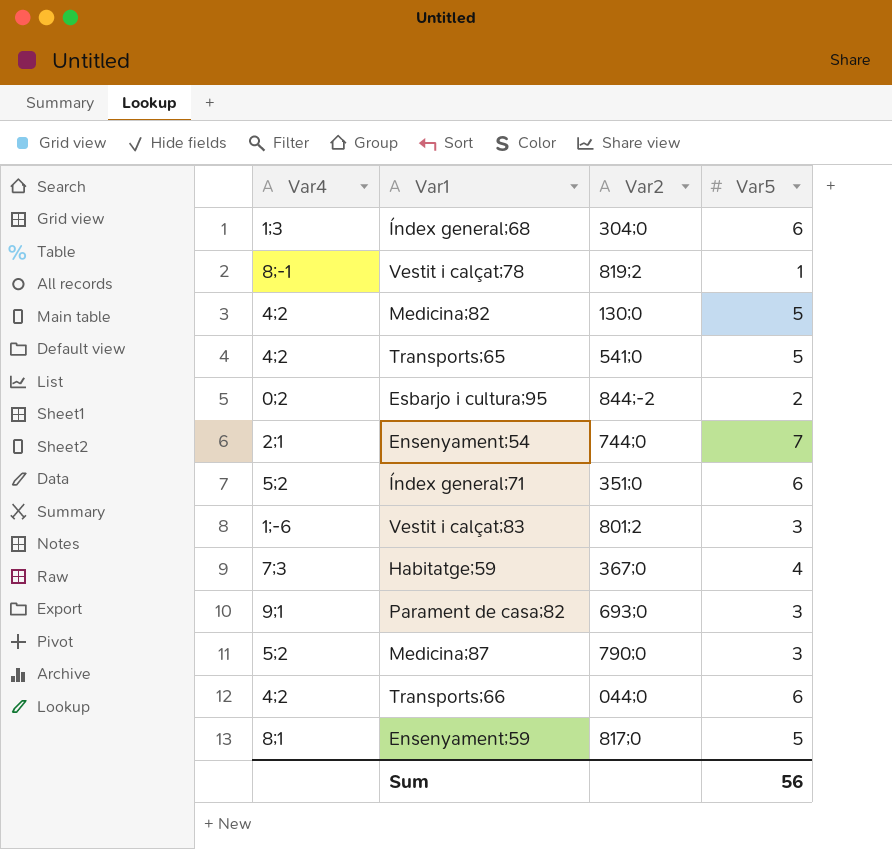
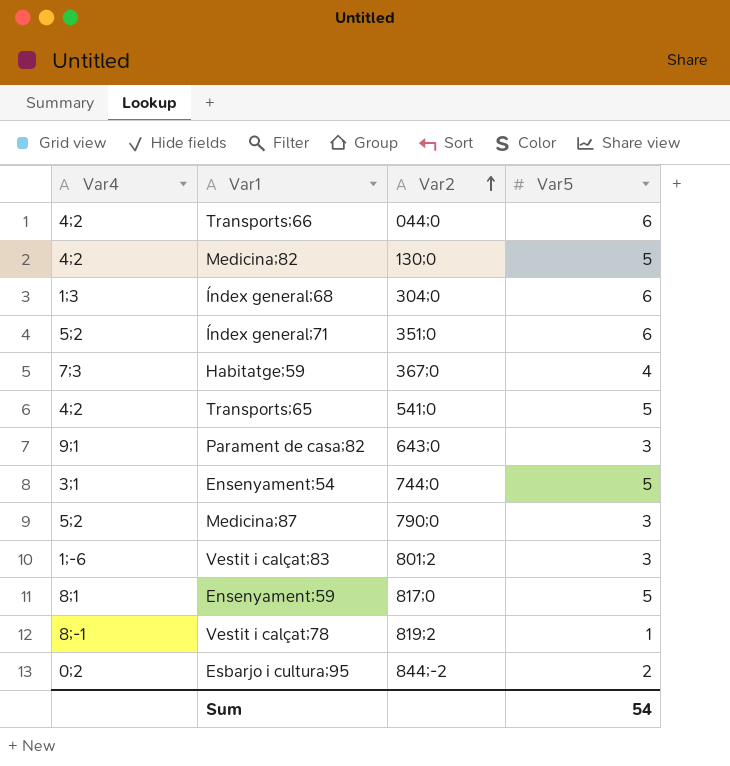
row order: none -> Var2 ascending
Parament de casa;82 | Var2: 693;0 -> 643;0
Ensenyament;54 | Var4: 2;1 -> 3;1
Ensenyament;54 | Var5: 7 -> 5
Sum | Var5: 56 -> 54

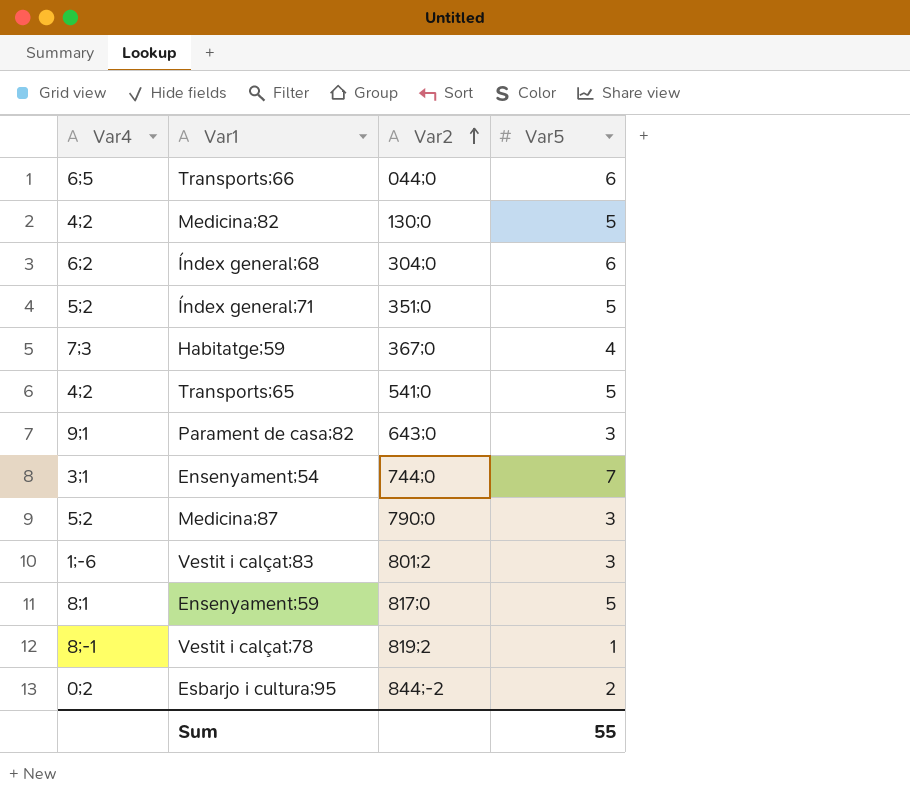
Transports;66 | Var4: 4;2 -> 6;5
Índex general;68 | Var4: 1;3 -> 6;2
Índex general;71 | Var5: 6 -> 5
Ensenyament;54 | Var5: 5 -> 7
Sum | Var5: 54 -> 55

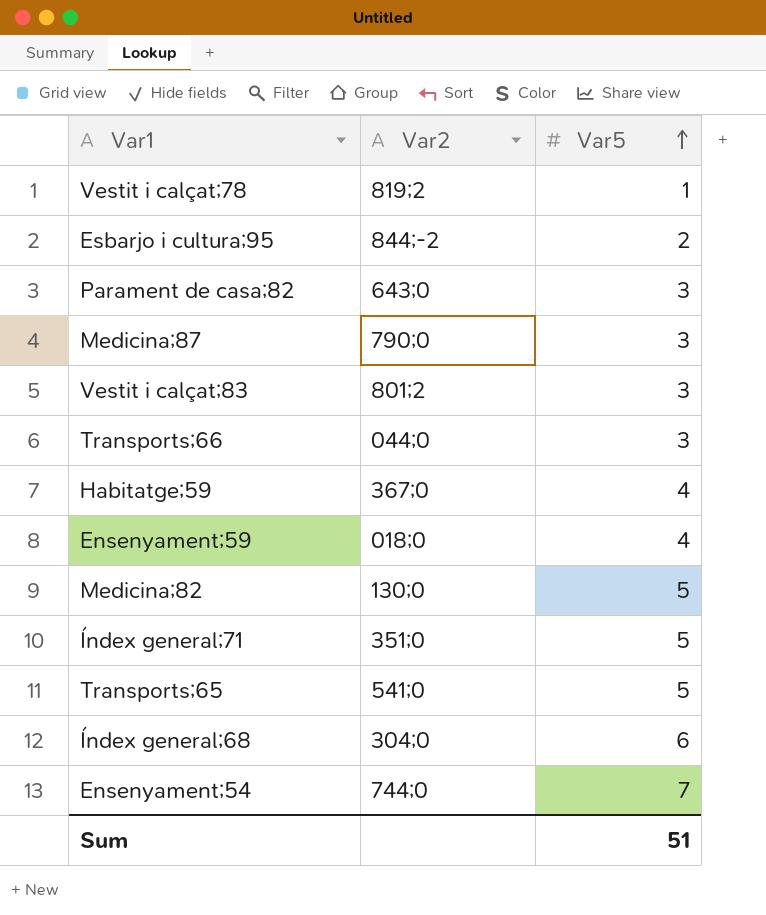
row order: Var2 ascending -> Var5 ascending
column Var4 | position: 1 -> none
Transports;66 | Var5: 6 -> 3
Ensenyament;59 | Var2: 817;0 -> 018;0
Ensenyament;59 | Var5: 5 -> 4
Sum | Var5: 55 -> 51

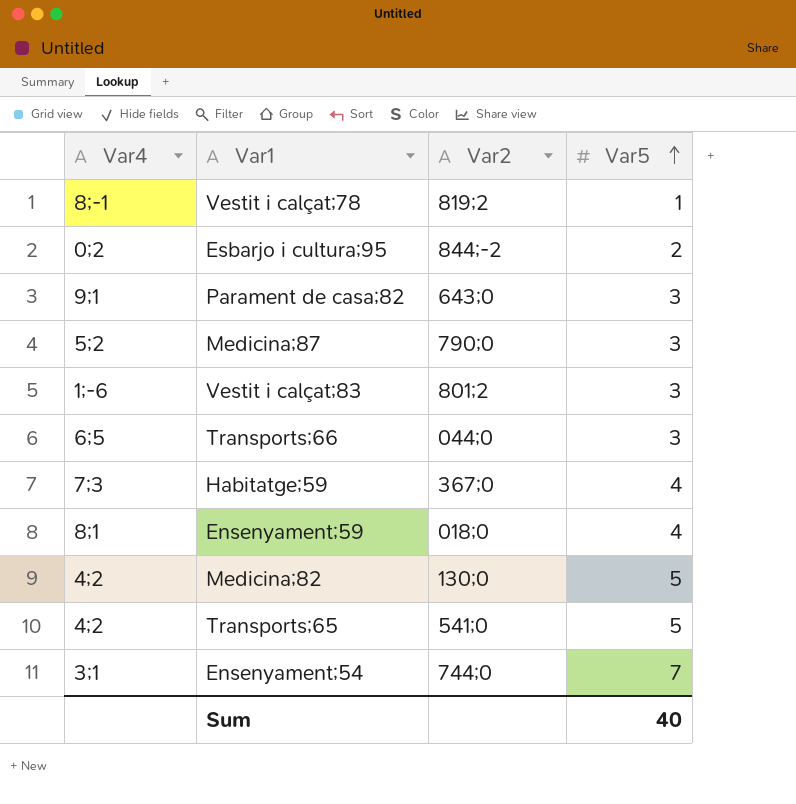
column Var4 | position: none -> 1
row Índex general;71: 351;0 | 5 -> none
row Índex general;68: 304;0 | 6 -> none
Sum | Var5: 51 -> 40

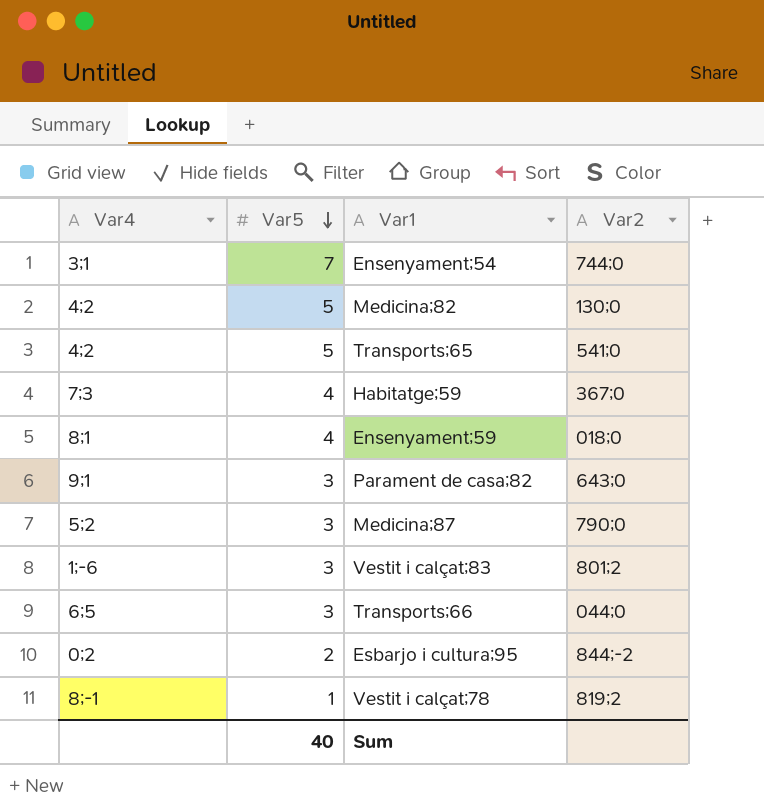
row order: Var5 ascending -> Var5 descending
column Var5 | position: 4 -> 2

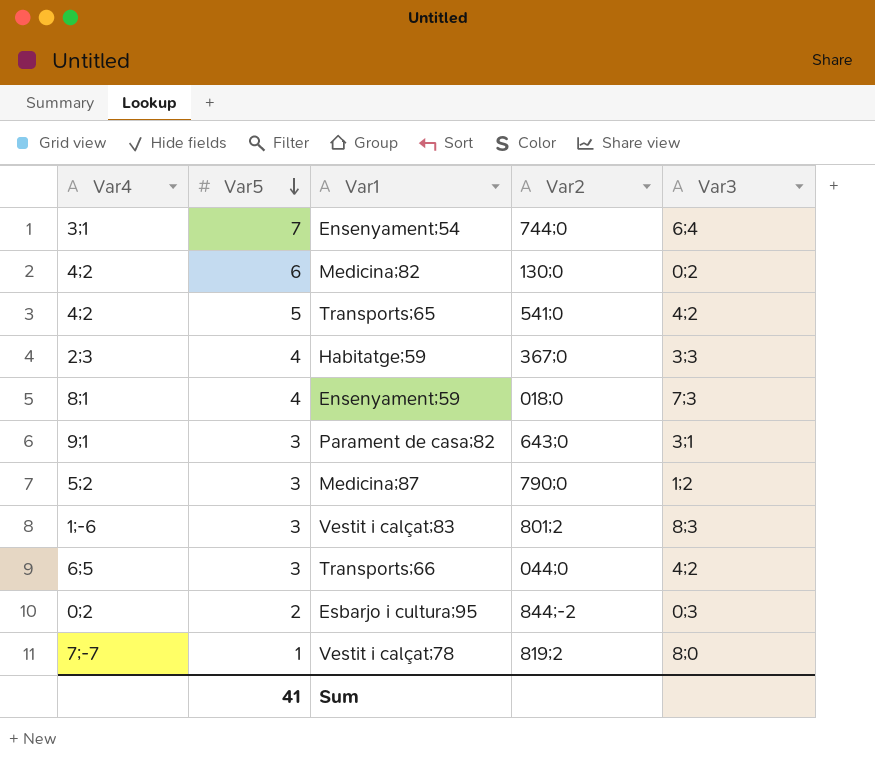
column Var3 | position: none -> 5
Medicina;82 | Var5: 5 -> 6
Habitatge;59 | Var4: 7;3 -> 2;3
Vestit i calçat;78 | Var4: 8;-1 -> 7;-7
Sum | Var5: 40 -> 41

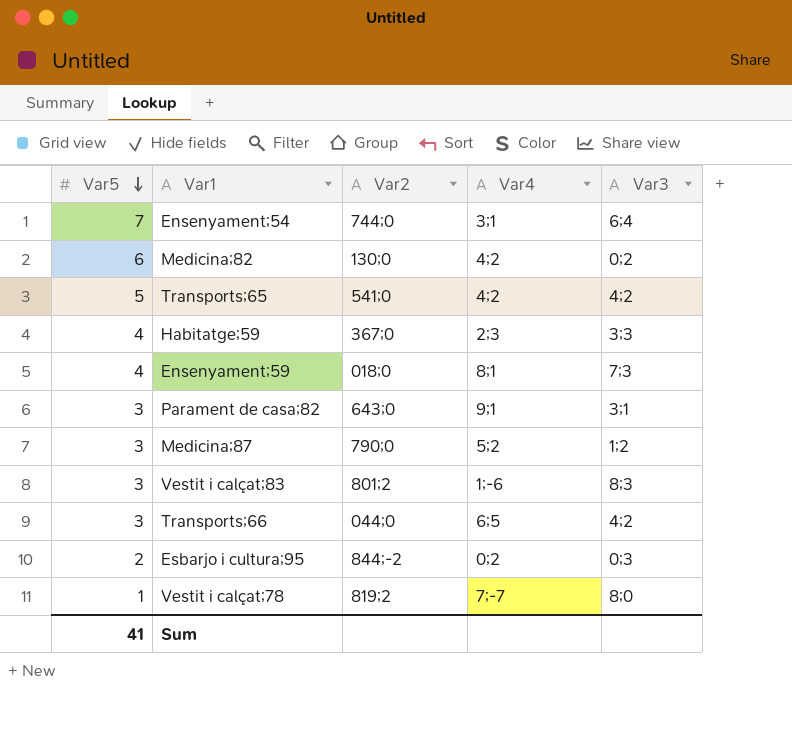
column Var4 | position: 1 -> 4

